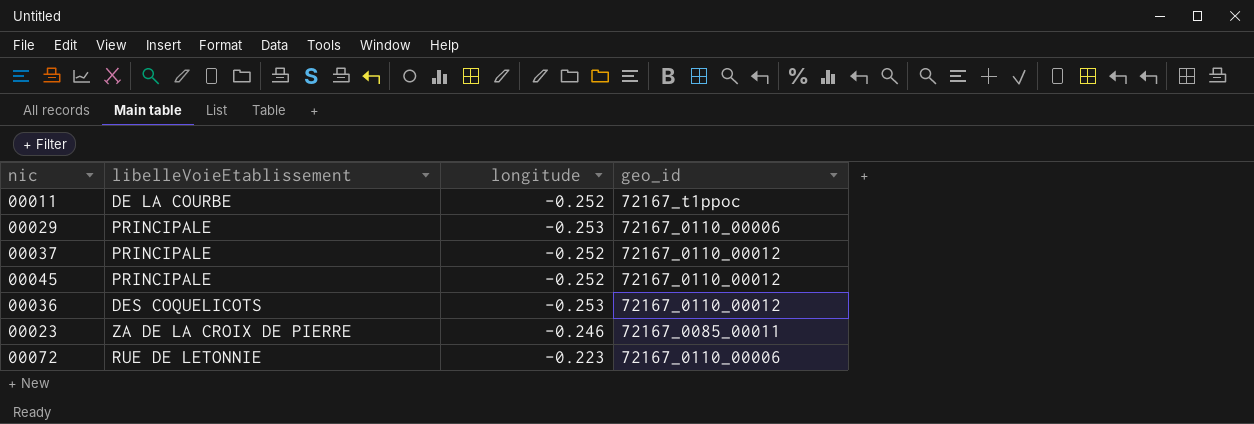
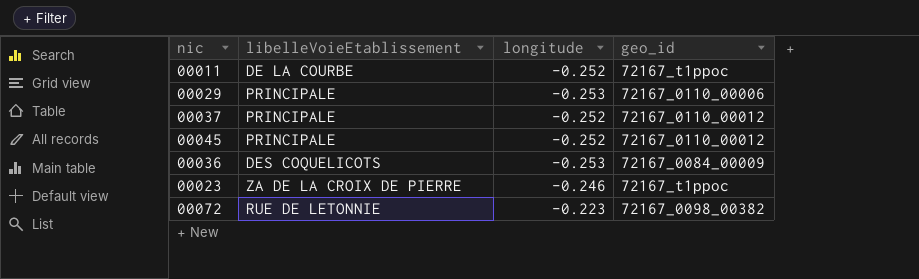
00036 | geo_id: 72167_0110_00012 -> 72167_0084_00009
00023 | geo_id: 72167_0085_00011 -> 72167_t1ppoc
00072 | geo_id: 72167_0110_00006 -> 72167_0098_00382

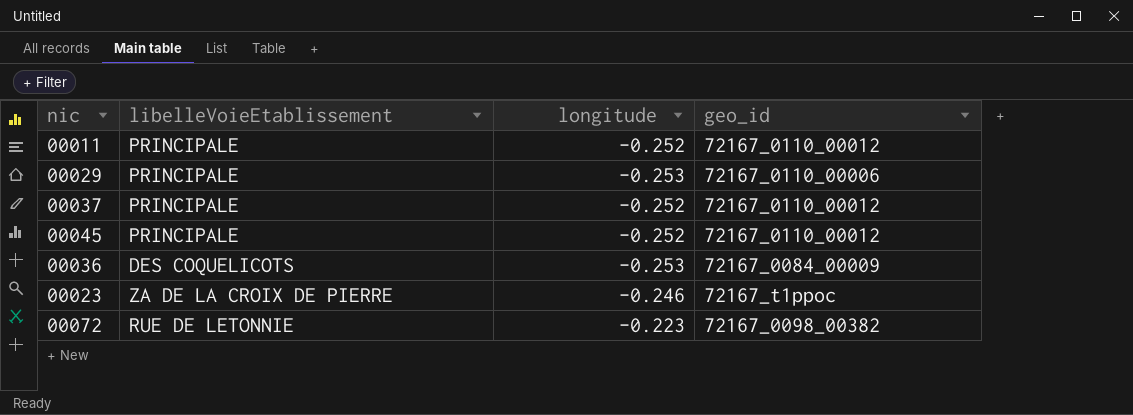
00011 | libelleVoieEtablissement: DE LA COURBE -> PRINCIPALE
00011 | geo_id: 72167_t1ppoc -> 72167_0110_00012

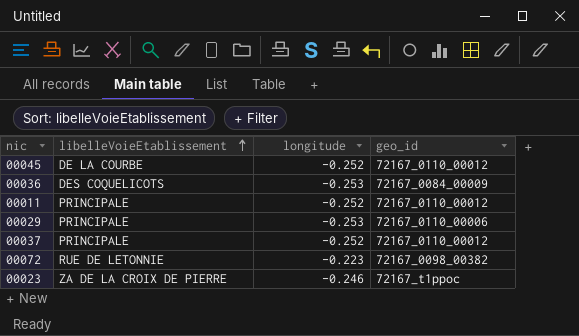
row order: none -> libelleVoieEtablissement ascending
00045 | libelleVoieEtablissement: PRINCIPALE -> DE LA COURBE

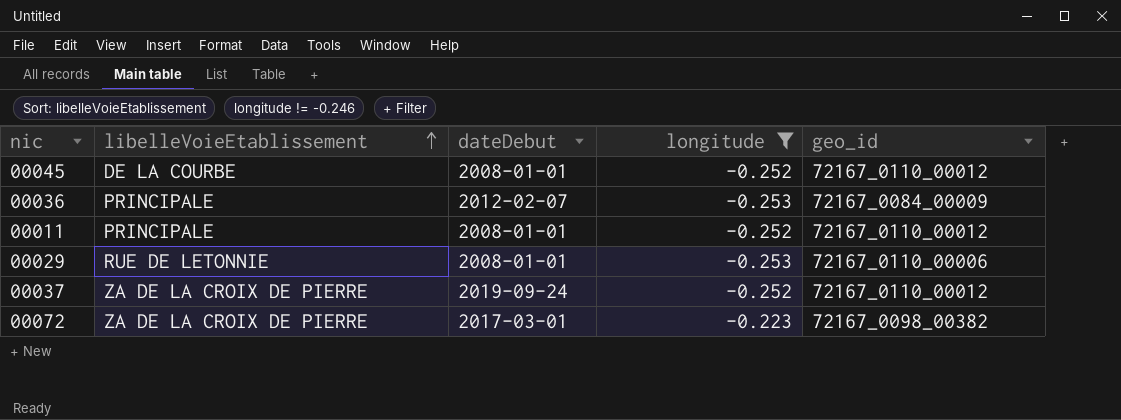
filter: none -> longitude != -0.246
column dateDebut | position: none -> 3
00036 | libelleVoieEtablissement: DES COQUELICOTS -> PRINCIPALE
00029 | libelleVoieEtablissement: PRINCIPALE -> RUE DE LETONNIE
00037 | libelleVoieEtablissement: PRINCIPALE -> ZA DE LA CROIX DE PIERRE
00072 | libelleVoieEtablissement: RUE DE LETONNIE -> ZA DE LA CROIX DE PIERRE

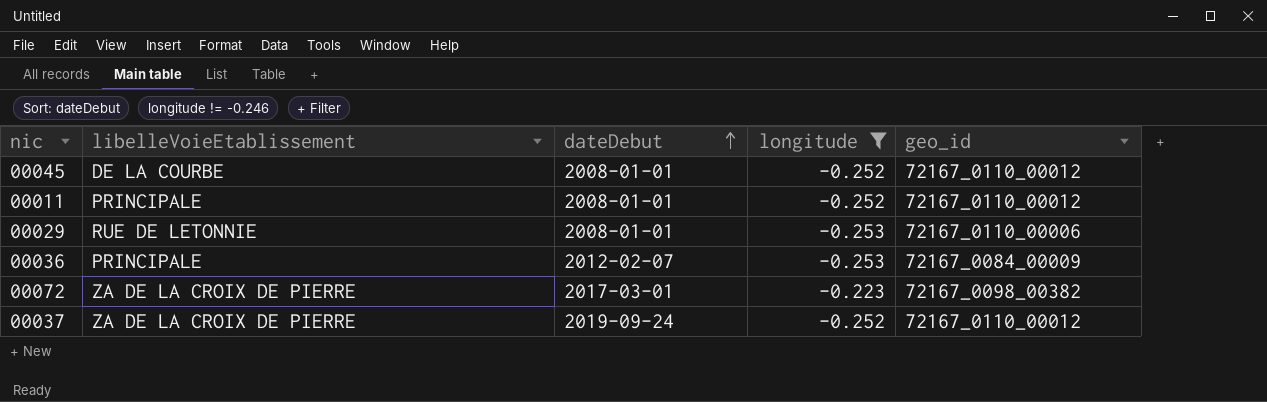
row order: libelleVoieEtablissement ascending -> dateDebut ascending

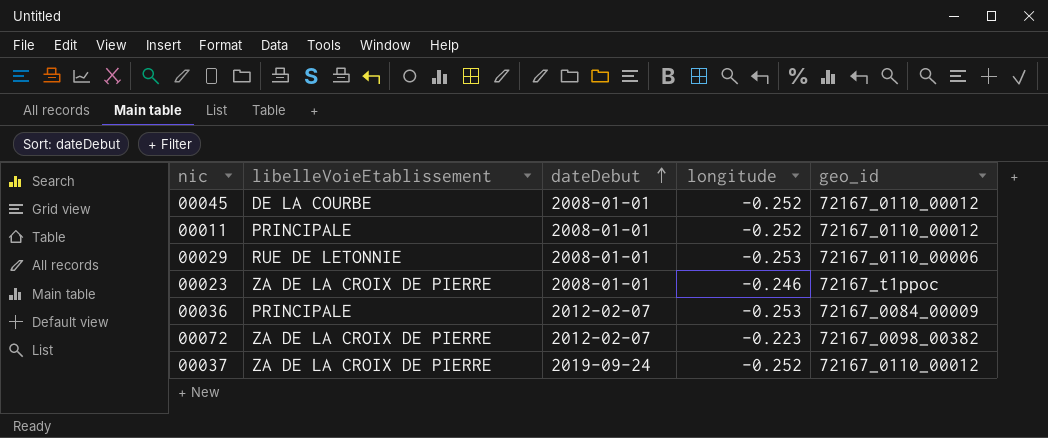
filter: longitude != -0.246 -> none
00072 | dateDebut: 2017-03-01 -> 2012-02-07

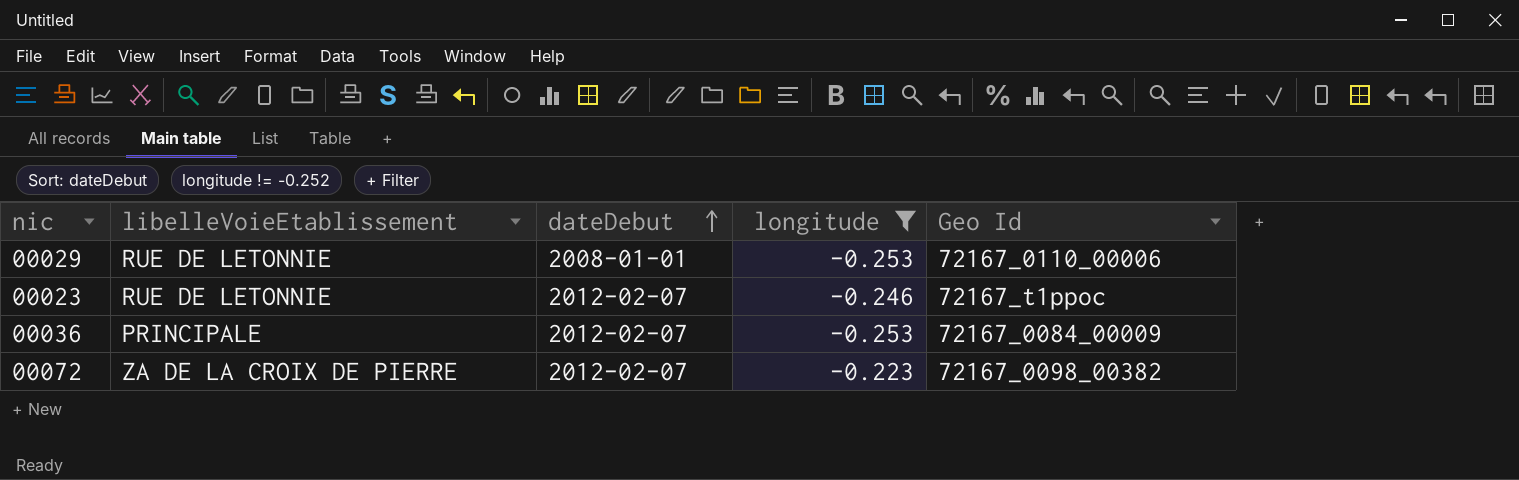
filter: none -> longitude != -0.252
column name: geo_id -> Geo Id
00023 | libelleVoieEtablissement: ZA DE LA CROIX DE PIERRE -> RUE DE LETONNIE
00023 | dateDebut: 2008-01-01 -> 2012-02-07

